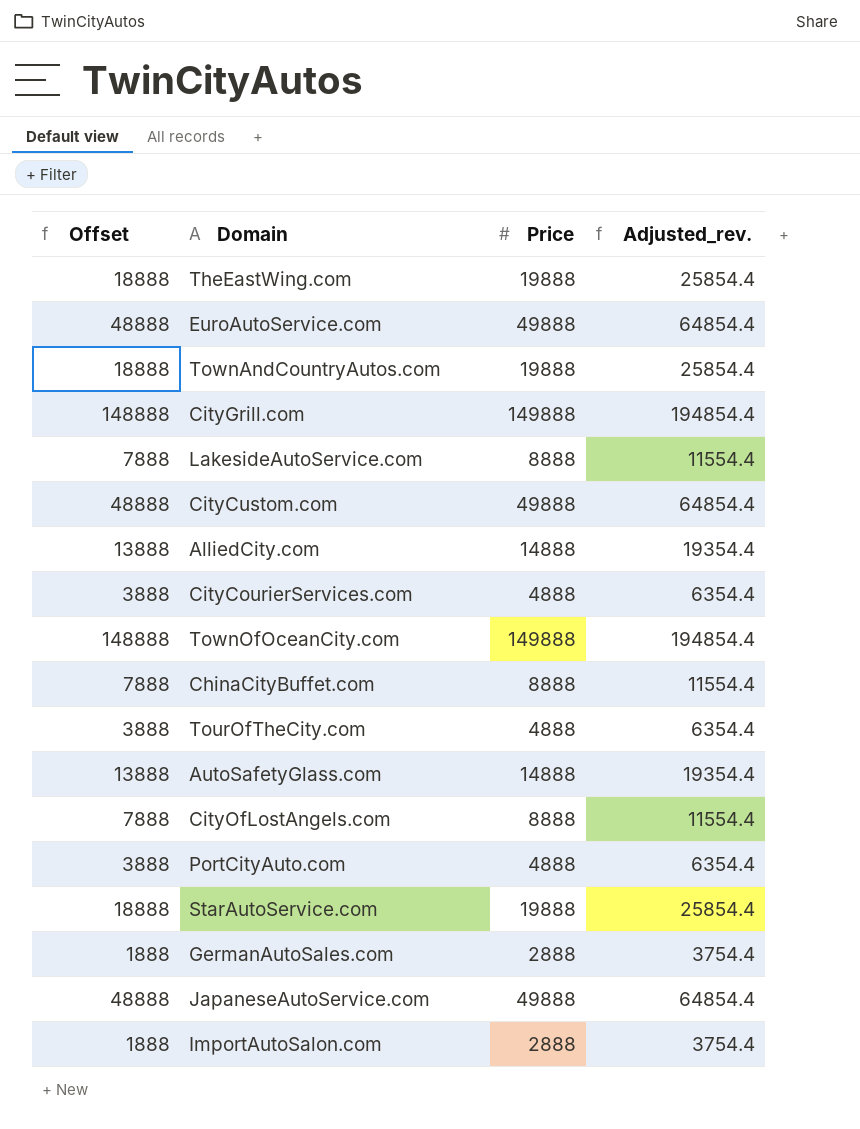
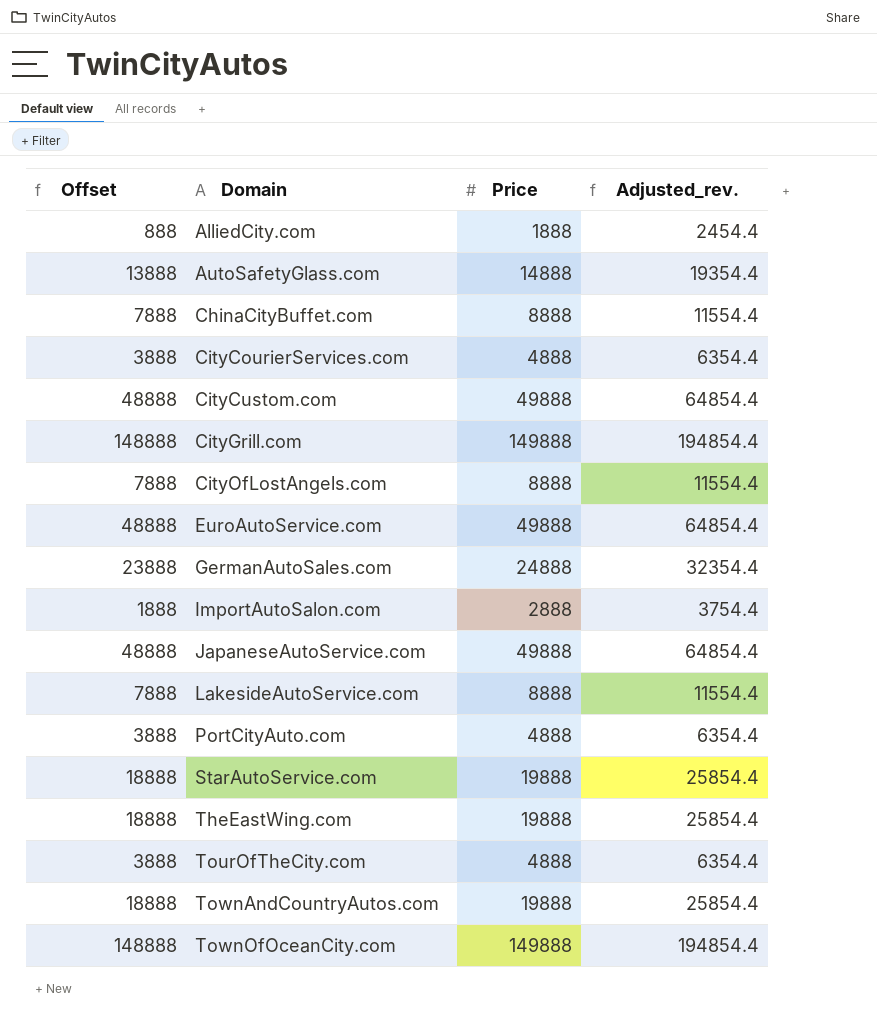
row order: none -> Domain ascending
AlliedCity.com | Offset: 13888 -> 888
AlliedCity.com | Price: 14888 -> 1888
AlliedCity.com | Adjusted_rev.: 19354.4 -> 2454.4
GermanAutoSales.com | Offset: 1888 -> 23888
GermanAutoSales.com | Price: 2888 -> 24888
GermanAutoSales.com | Adjusted_rev.: 3754.4 -> 32354.4

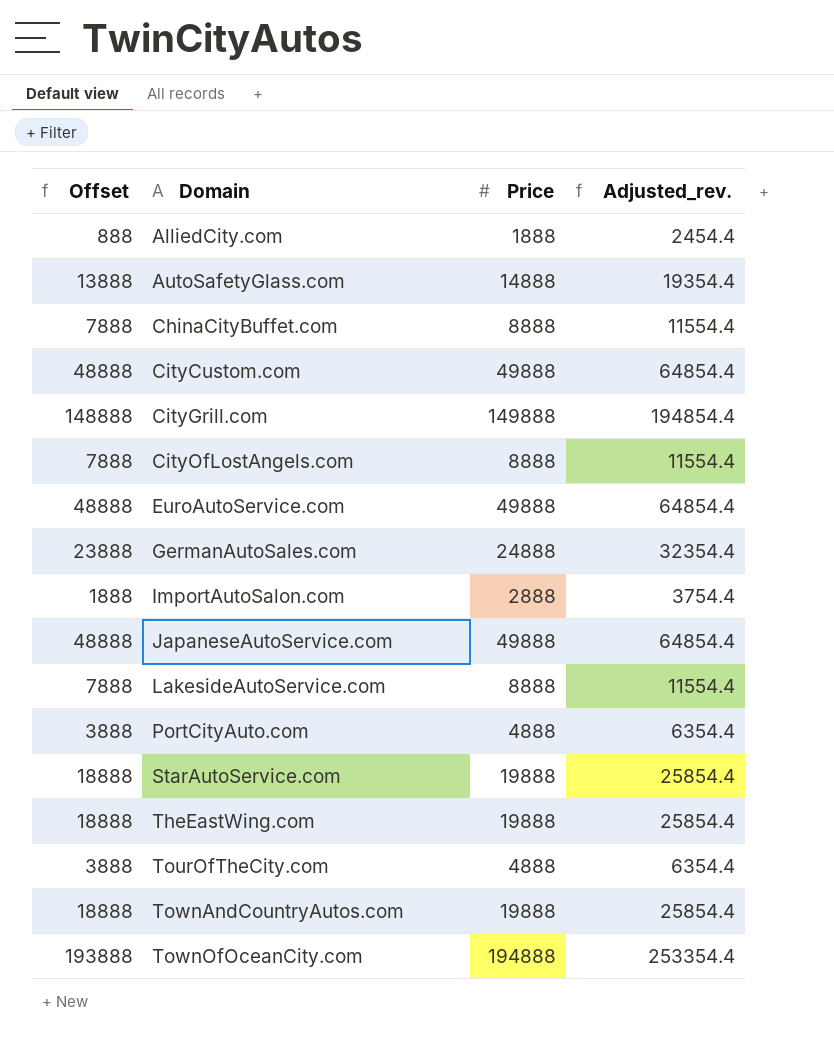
row CityCourierServices.com: 3888 | 4888 | 6354.4 -> none
TownOfOceanCity.com | Offset: 148888 -> 193888
TownOfOceanCity.com | Price: 149888 -> 194888
TownOfOceanCity.com | Adjusted_rev.: 194854.4 -> 253354.4

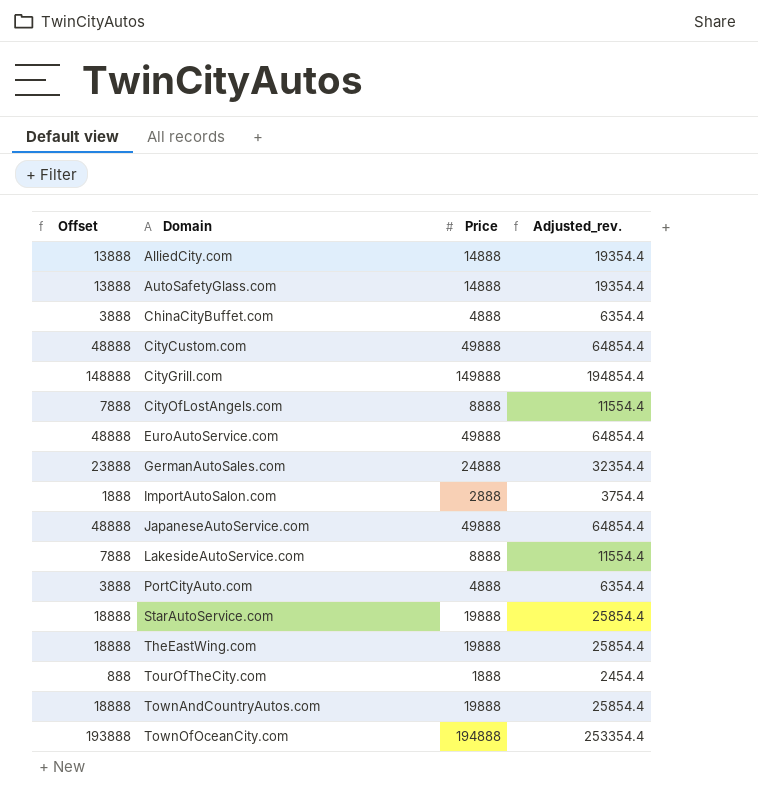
AlliedCity.com | Offset: 888 -> 13888
AlliedCity.com | Price: 1888 -> 14888
AlliedCity.com | Adjusted_rev.: 2454.4 -> 19354.4
ChinaCityBuffet.com | Offset: 7888 -> 3888
ChinaCityBuffet.com | Price: 8888 -> 4888
ChinaCityBuffet.com | Adjusted_rev.: 11554.4 -> 6354.4
TourOfTheCity.com | Offset: 3888 -> 888
TourOfTheCity.com | Price: 4888 -> 1888
TourOfTheCity.com | Adjusted_rev.: 6354.4 -> 2454.4

